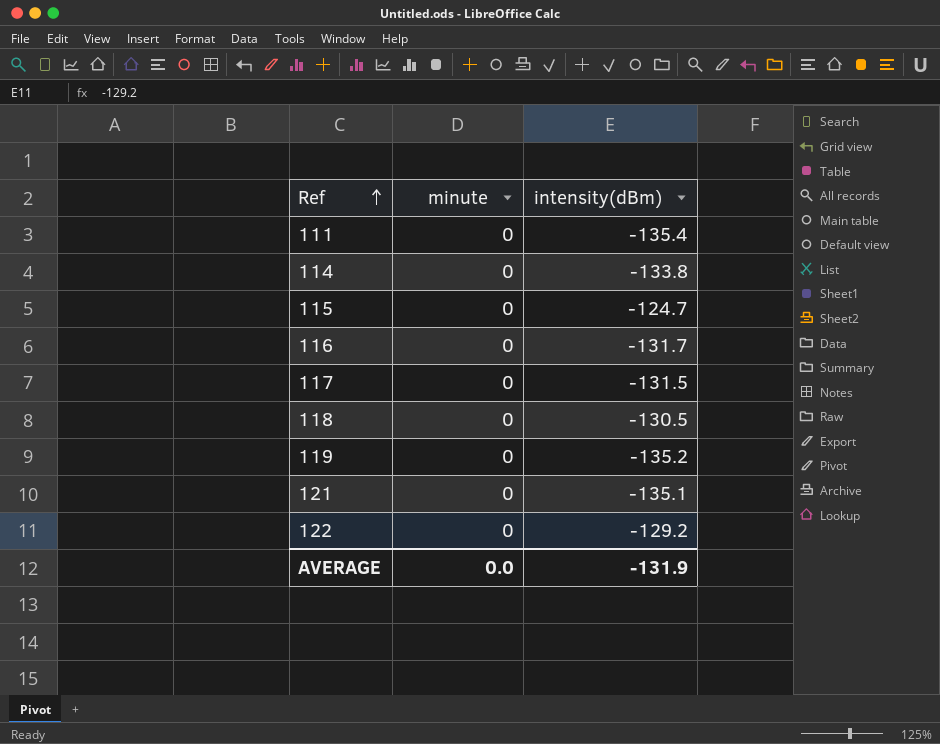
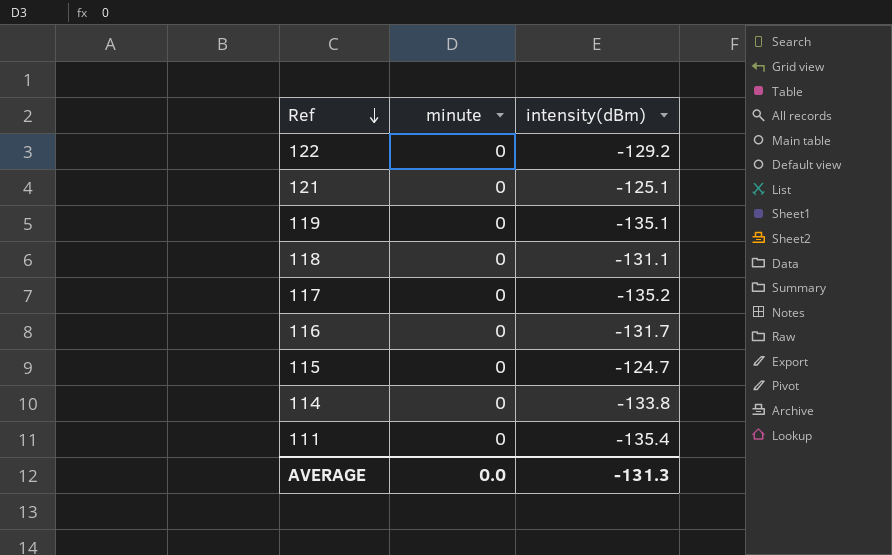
row order: Ref ascending -> Ref descending
121 | intensity(dBm): -135.1 -> -125.1
119 | intensity(dBm): -135.2 -> -135.1
118 | intensity(dBm): -130.5 -> -131.1
117 | intensity(dBm): -131.5 -> -135.2
AVERAGE | intensity(dBm): -131.9 -> -131.3

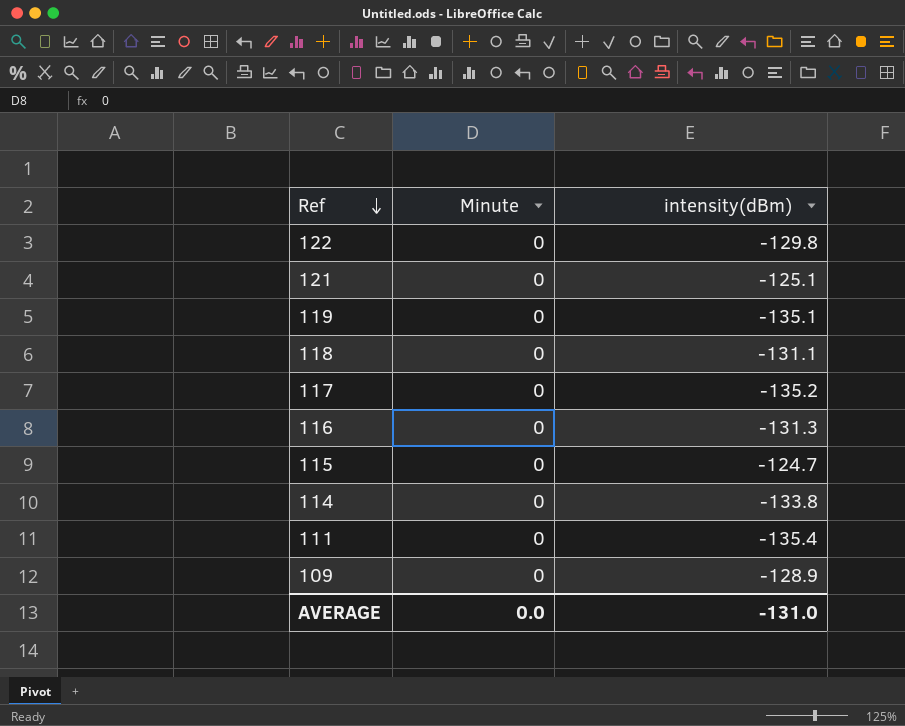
column name: minute -> Minute
122 | intensity(dBm): -129.2 -> -129.8
116 | intensity(dBm): -131.7 -> -131.3
row 109: none -> 0 | -128.9
AVERAGE | intensity(dBm): -131.3 -> -131.0

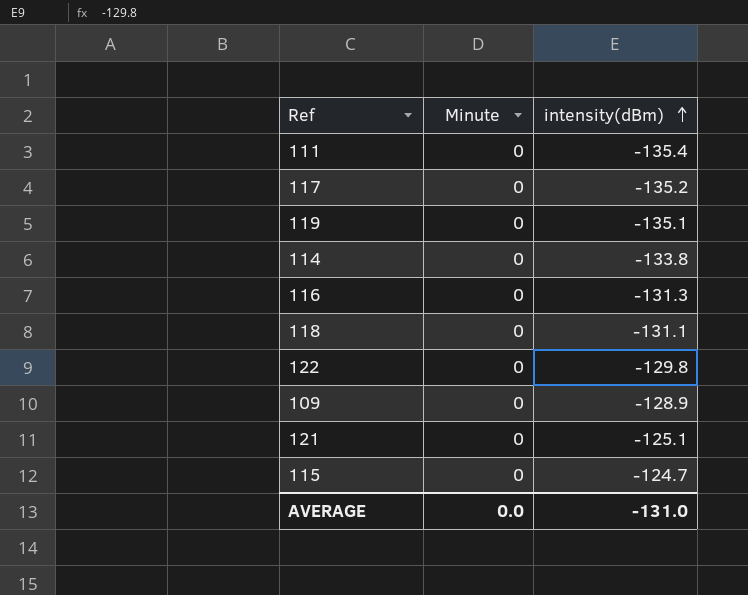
row order: Ref descending -> intensity(dBm) ascending

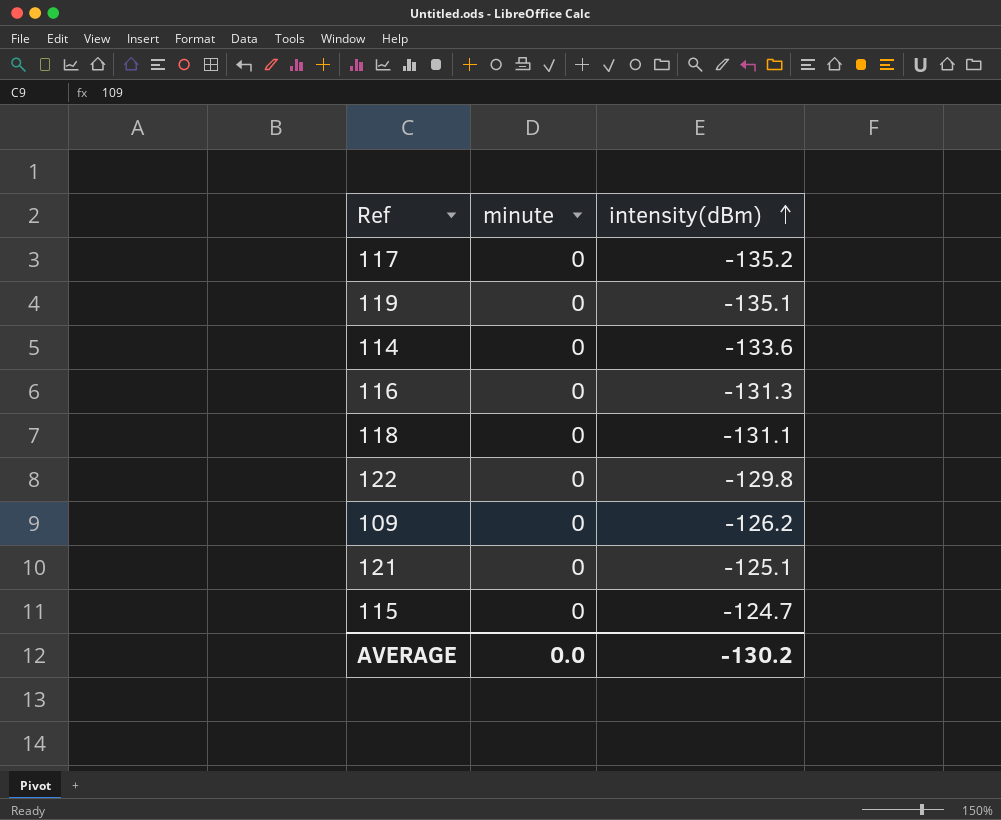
column name: Minute -> minute
row 111: 0 | -135.4 -> none
114 | intensity(dBm): -133.8 -> -133.6
109 | intensity(dBm): -128.9 -> -126.2
AVERAGE | intensity(dBm): -131.0 -> -130.2

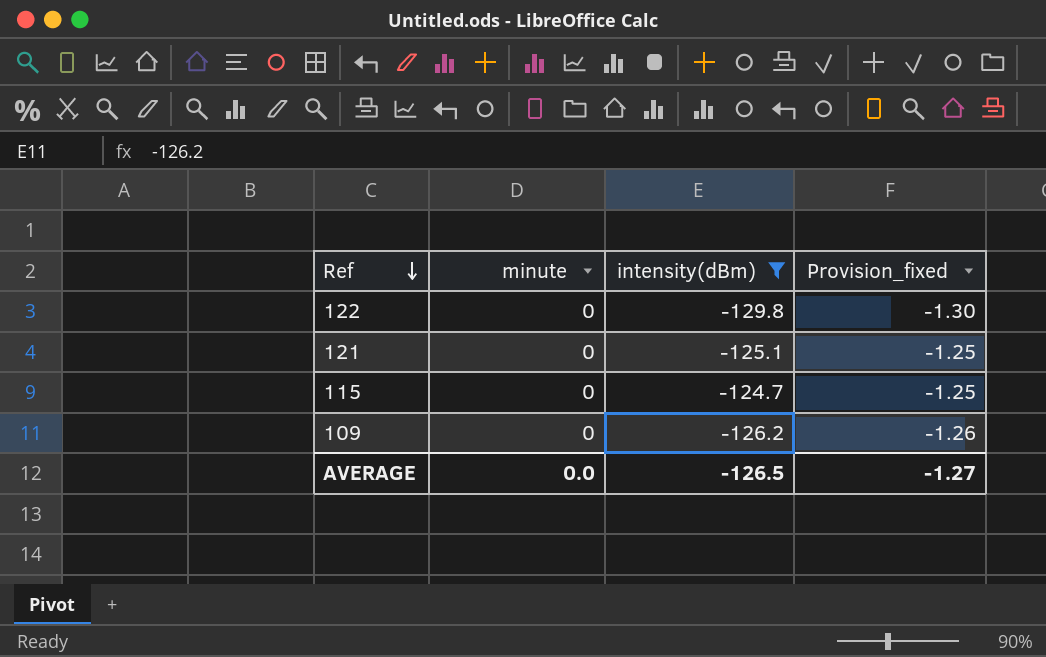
filter: none -> intensity(dBm) >= -129.8
row order: intensity(dBm) ascending -> Ref descending
column Provision_fixed | formula: none -> [intensity(dBm)] * 0.01
AVERAGE | intensity(dBm): -130.2 -> -126.5

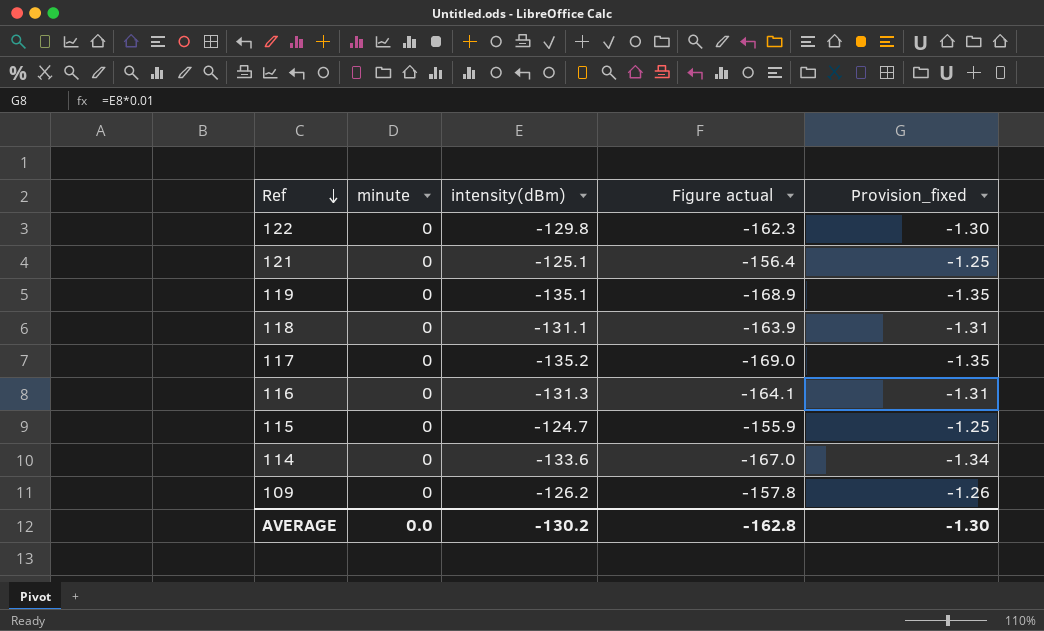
filter: intensity(dBm) >= -129.8 -> none
column Figure actual | formula: none -> [intensity(dBm)] * 1.25
AVERAGE | intensity(dBm): -126.5 -> -130.2
AVERAGE | Provision_fixed: -1.27 -> -1.30

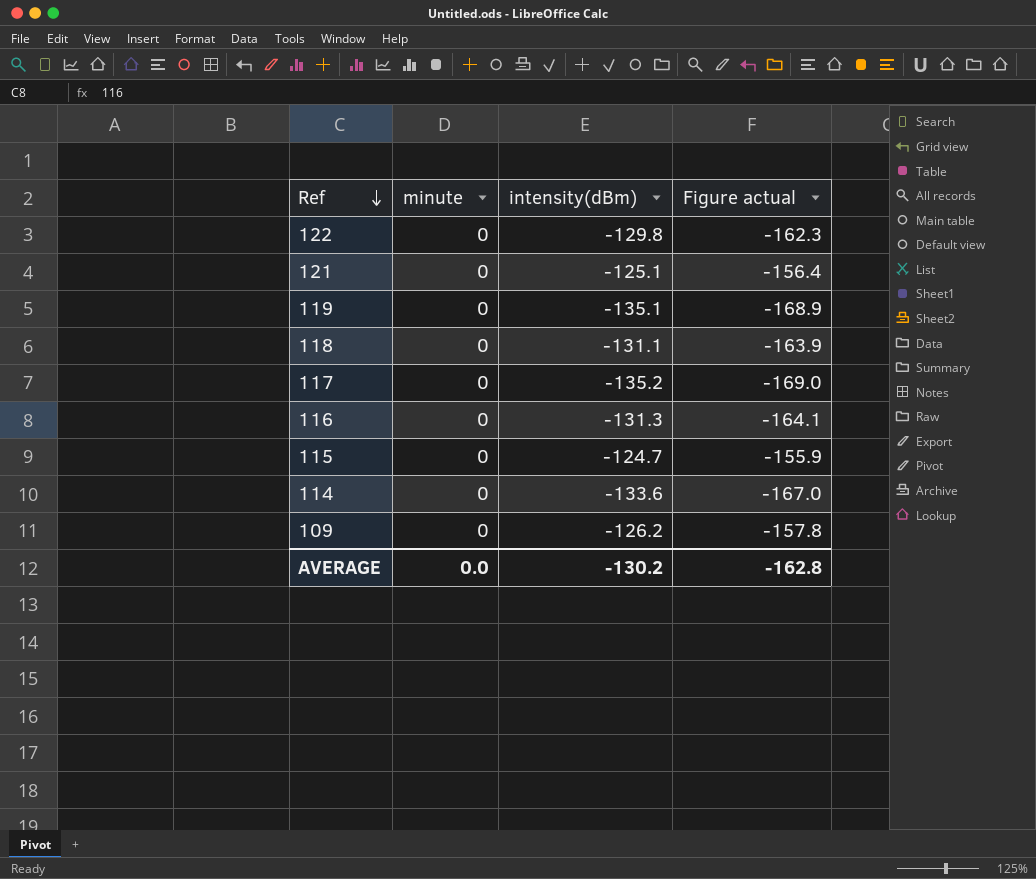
column Provision_fixed | formula: [intensity(dBm)] * 0.01 -> none

